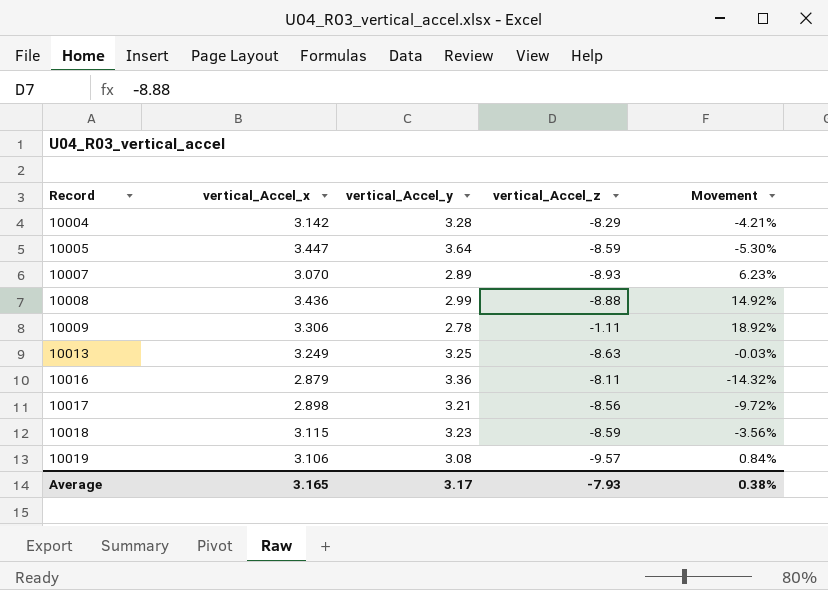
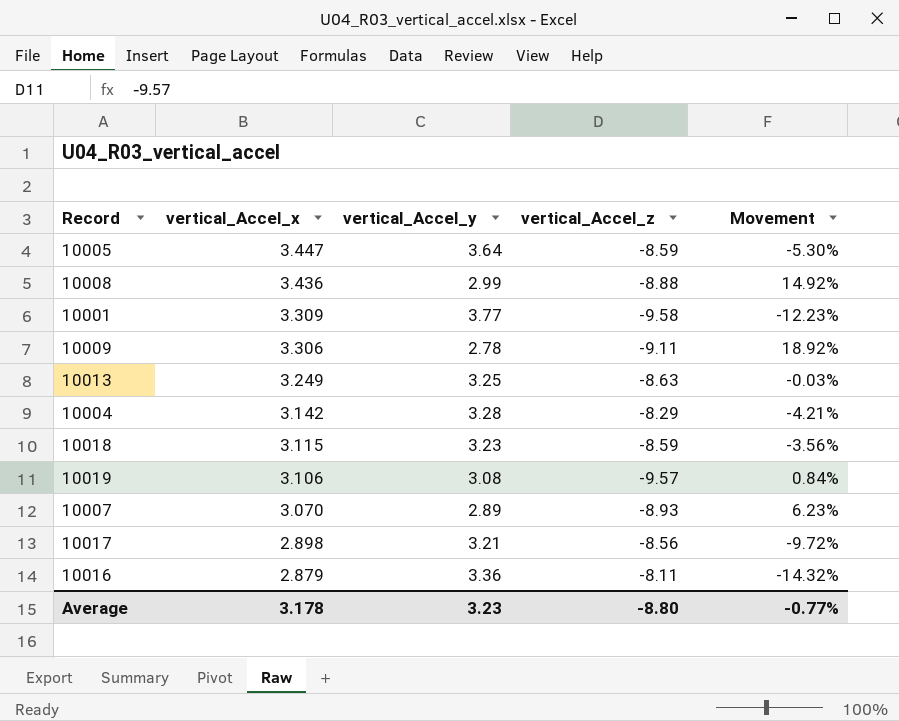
row order: Record ascending -> vertical_Accel_x descending
row 10001: none -> 3.309 | 3.77 | -9.58 | -12.23%
10009 | vertical_Accel_z: -1.11 -> -9.11
Average | vertical_Accel_x: 3.165 -> 3.178
Average | vertical_Accel_y: 3.17 -> 3.23
Average | vertical_Accel_z: -7.93 -> -8.80
Average | Movement: 0.38% -> -0.77%

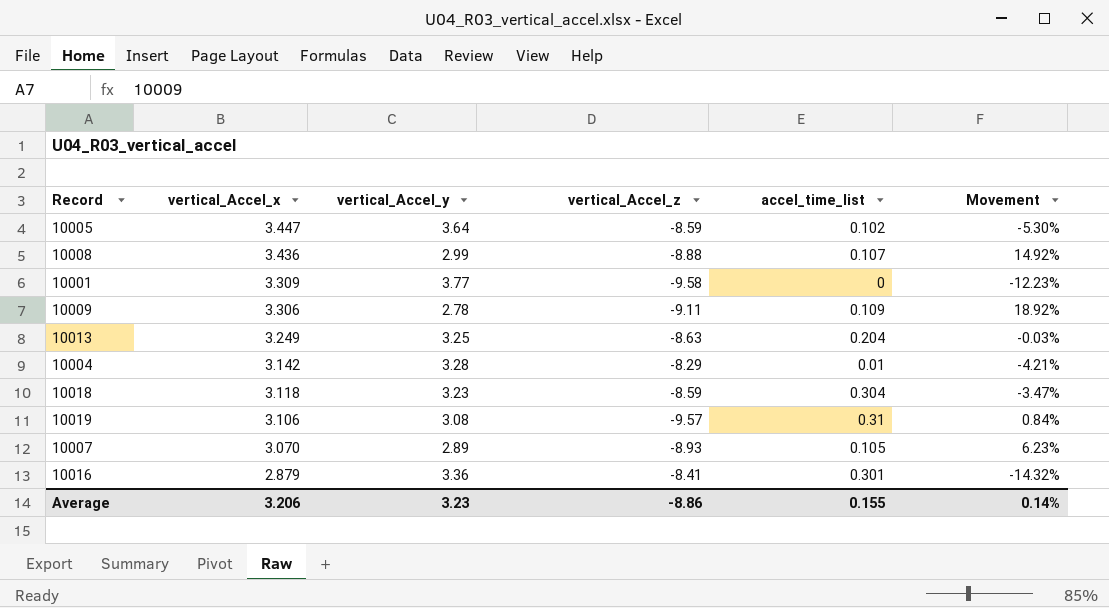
column accel_time_list | position: none -> 5
row 10017: 2.898 | 3.21 | -8.56 | -9.72% -> none
10018 | vertical_Accel_x: 3.115 -> 3.118
10018 | Movement: -3.56% -> -3.47%
10016 | vertical_Accel_z: -8.11 -> -8.41
Average | vertical_Accel_x: 3.178 -> 3.206
Average | vertical_Accel_z: -8.80 -> -8.86
Average | Movement: -0.77% -> 0.14%

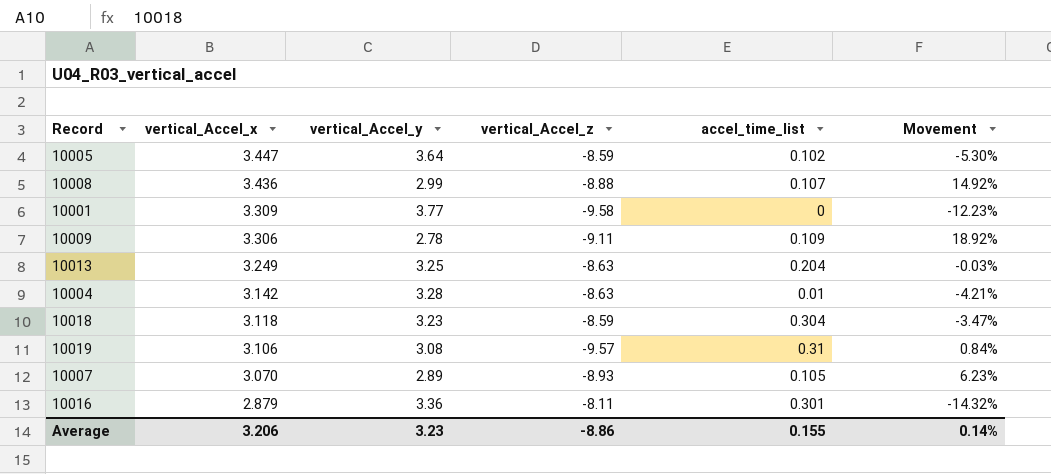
10004 | vertical_Accel_z: -8.29 -> -8.63
10016 | vertical_Accel_z: -8.41 -> -8.11

